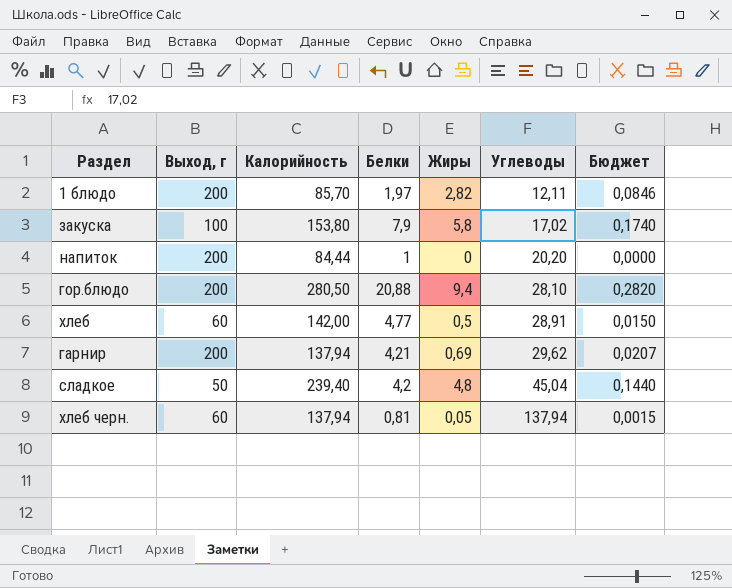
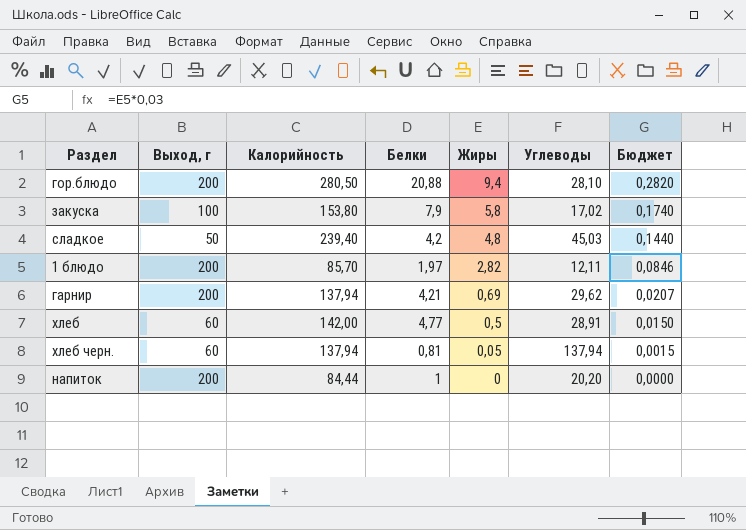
row order: Углеводы ascending -> Жиры descending
сладкое | Углеводы: 45,04 -> 45,03

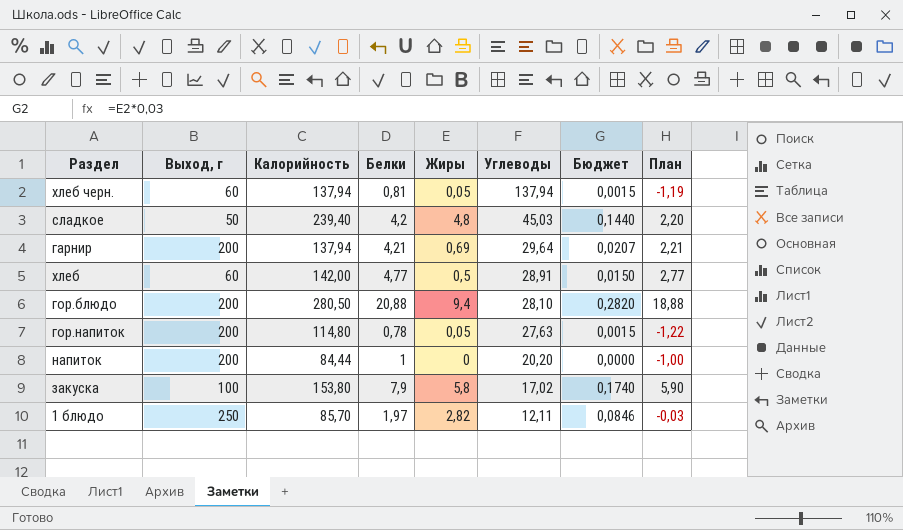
row order: Жиры descending -> Углеводы descending
column План | formula: none -> [Белки] - 2
гарнир | Углеводы: 29,62 -> 29,64
row гор.напиток: none -> 200 | 114,80 | 0,78 | 0,05 | 27,63 | 0,0015 | -1,22
1 блюдо | Выход, г: 200 -> 250

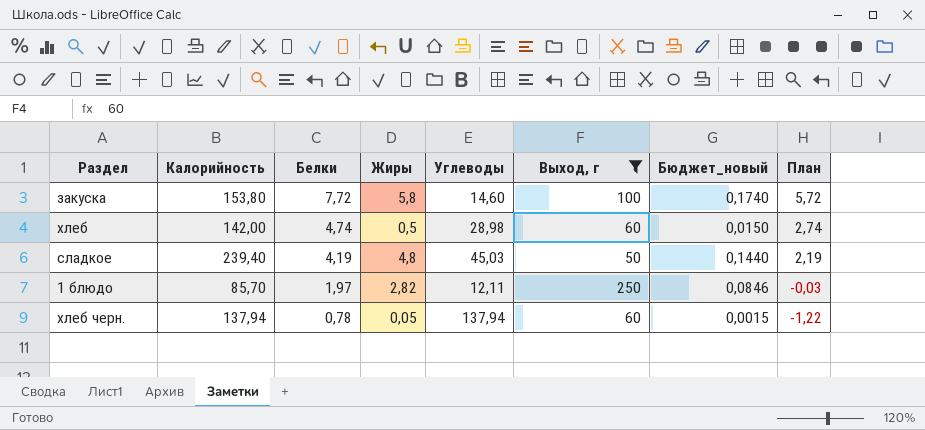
filter: none -> Выход, г != 200
row order: Углеводы descending -> Белки descending
column Выход, г | position: 2 -> 6
column name: Бюджет -> Бюджет_новый
закуска | Белки: 7,9 -> 7,72
закуска | Углеводы: 17,02 -> 14,60
закуска | План: 5,90 -> 5,72
хлеб | Белки: 4,77 -> 4,74
хлеб | Углеводы: 28,91 -> 28,98
хлеб | План: 2,77 -> 2,74
сладкое | Белки: 4,2 -> 4,19
сладкое | План: 2,20 -> 2,19
хлеб черн. | Белки: 0,81 -> 0,78
хлеб черн. | План: -1,19 -> -1,22

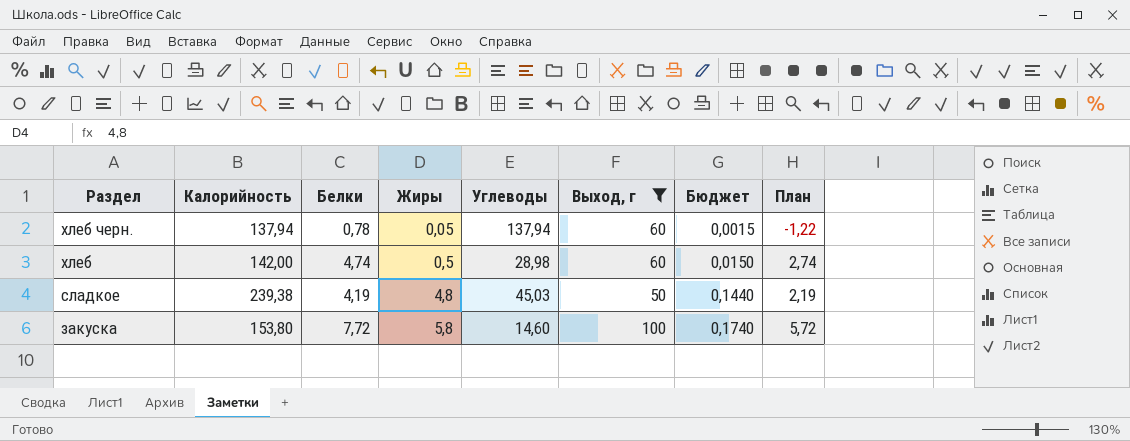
row order: Белки descending -> Раздел descending
column name: Бюджет_новый -> Бюджет
row 1 блюдо: 85,70 | 1,97 | 2,82 | 12,11 | 250 | 0,0846 | -0,03 -> none
сладкое | Калорийность: 239,40 -> 239,38

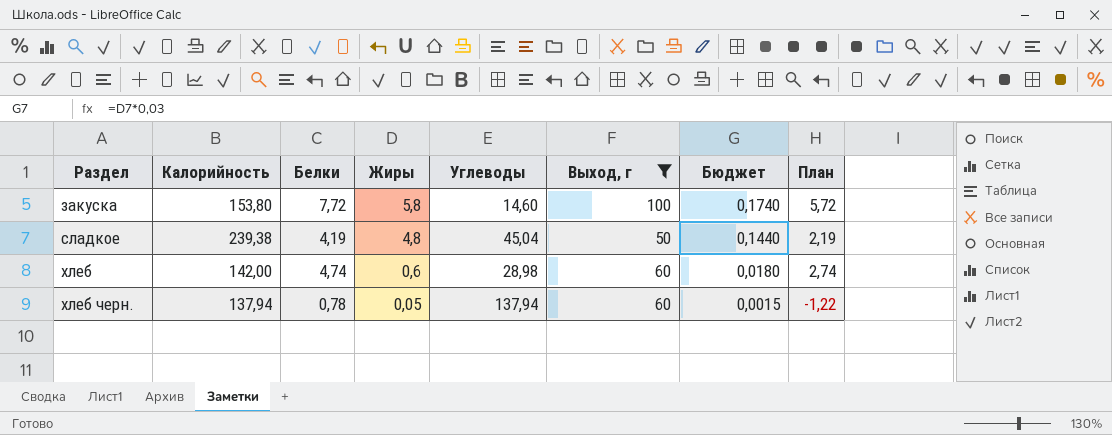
row order: Раздел descending -> Раздел ascending
сладкое | Углеводы: 45,03 -> 45,04
хлеб | Жиры: 0,5 -> 0,6
хлеб | Бюджет: 0,0150 -> 0,0180

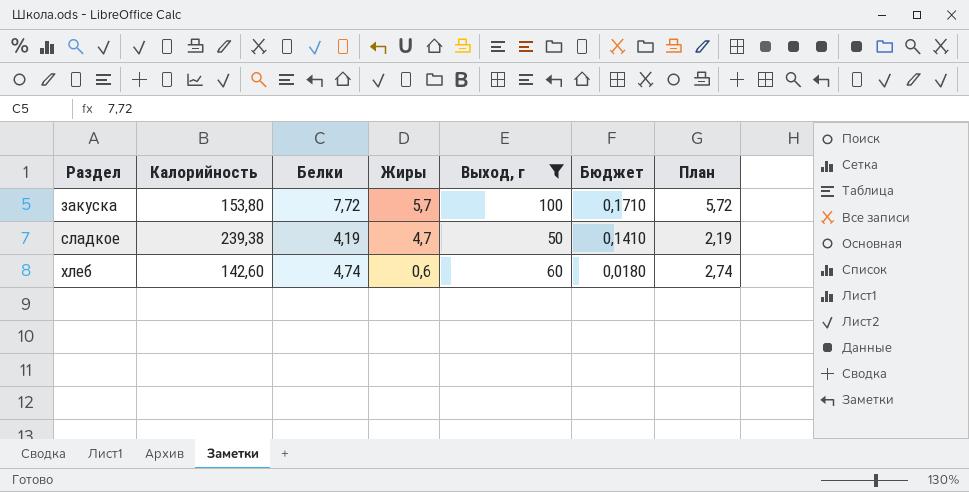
column Углеводы | position: 5 -> none
row хлеб черн.: 137,94 | 0,78 | 0,05 | 137,94 | 60 | 0,0015 | -1,22 -> none
закуска | Жиры: 5,8 -> 5,7
закуска | Бюджет: 0,1740 -> 0,1710
сладкое | Жиры: 4,8 -> 4,7
сладкое | Бюджет: 0,1440 -> 0,1410
хлеб | Калорийность: 142,00 -> 142,60

